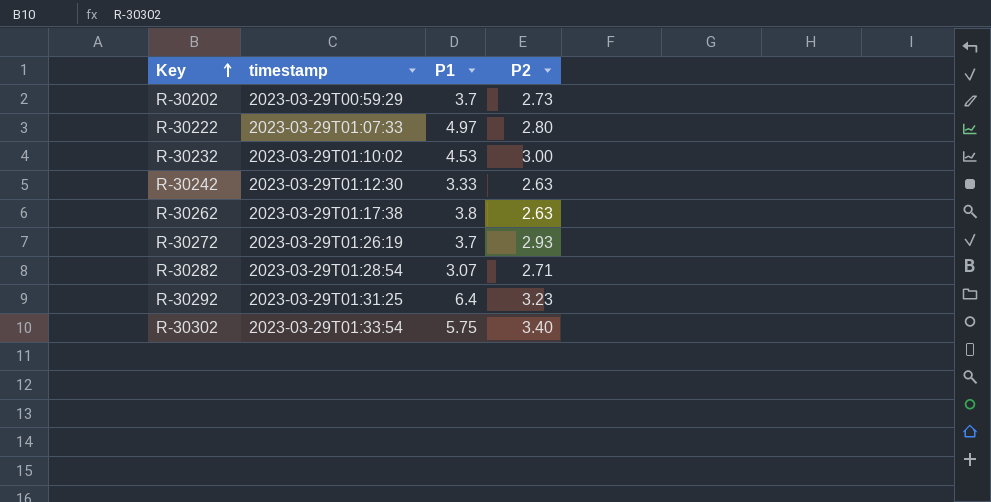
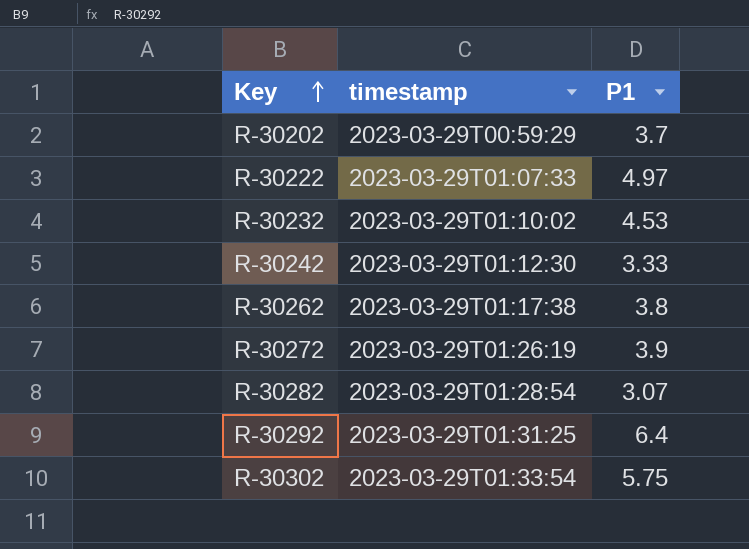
column P2 | position: 4 -> none
R-30272 | P1: 3.7 -> 3.9

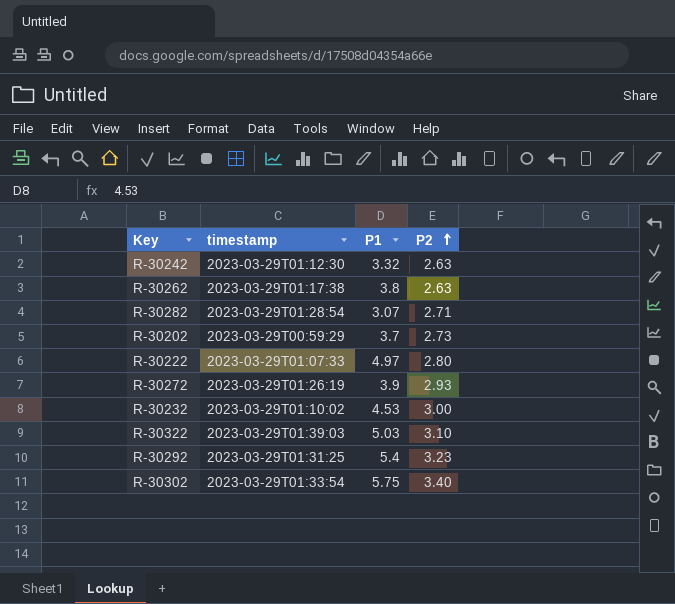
row order: Key ascending -> P2 ascending
column P2 | position: none -> 4
R-30242 | P1: 3.33 -> 3.32
row R-30322: none -> 2023-03-29T01:39:03 | 5.03 | 3.10
R-30292 | P1: 6.4 -> 5.4

